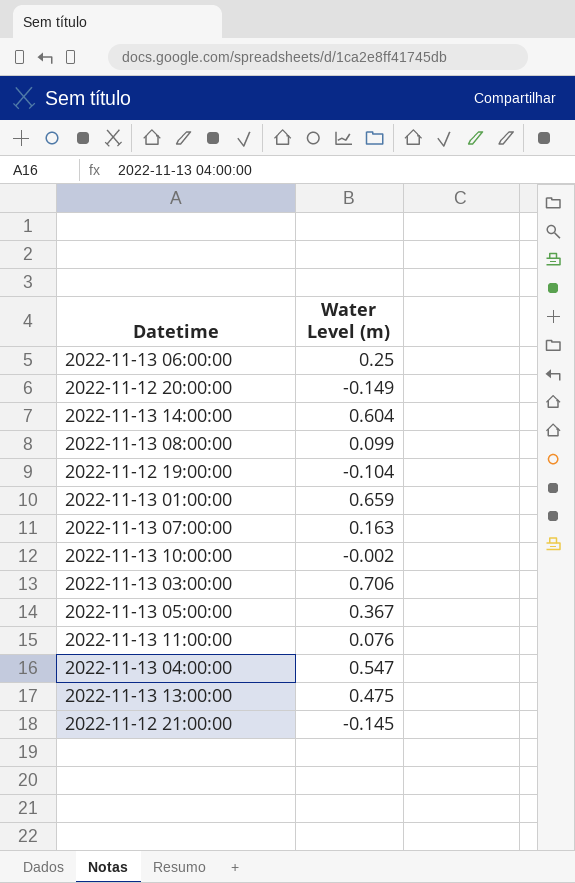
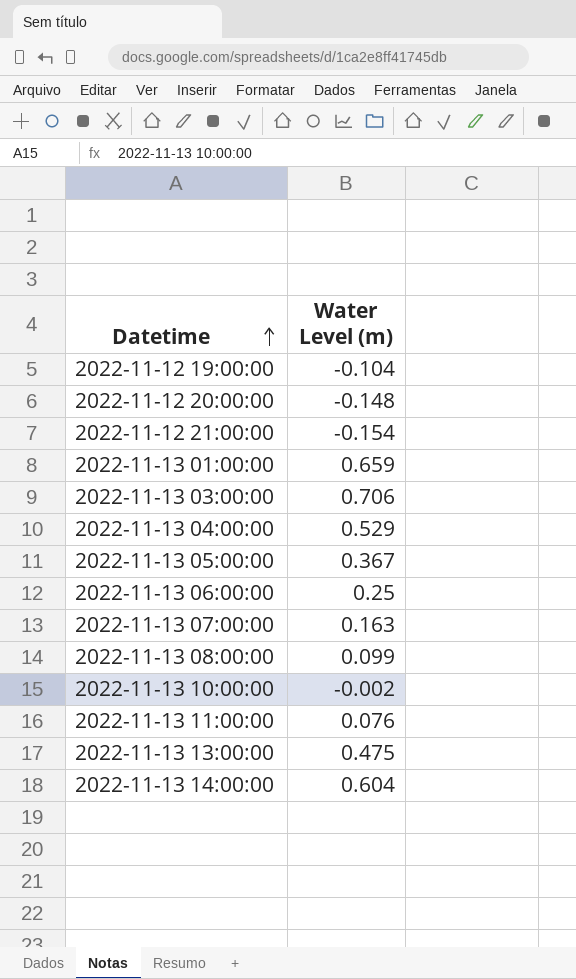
row order: none -> Datetime ascending
2022-11-12 20:00:00 | Water Level (m): -0.149 -> -0.148
2022-11-12 21:00:00 | Water Level (m): -0.145 -> -0.154
2022-11-13 04:00:00 | Water Level (m): 0.547 -> 0.529

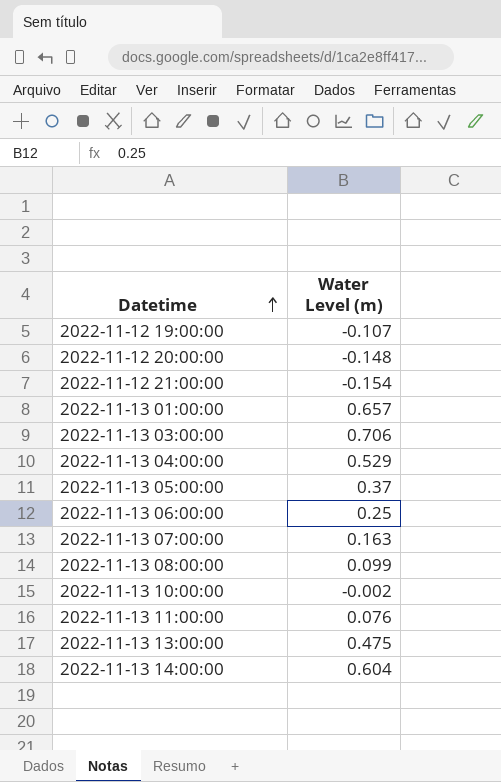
2022-11-12 19:00:00 | Water Level (m): -0.104 -> -0.107
2022-11-13 01:00:00 | Water Level (m): 0.659 -> 0.657
2022-11-13 05:00:00 | Water Level (m): 0.367 -> 0.37

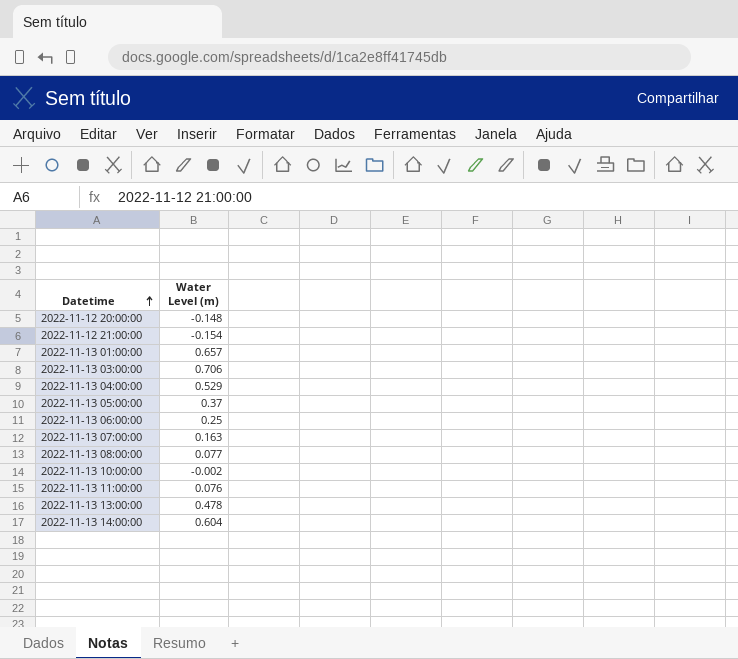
row 2022-11-12 19:00:00: -0.107 -> none
2022-11-13 08:00:00 | Water Level (m): 0.099 -> 0.077
2022-11-13 13:00:00 | Water Level (m): 0.475 -> 0.478

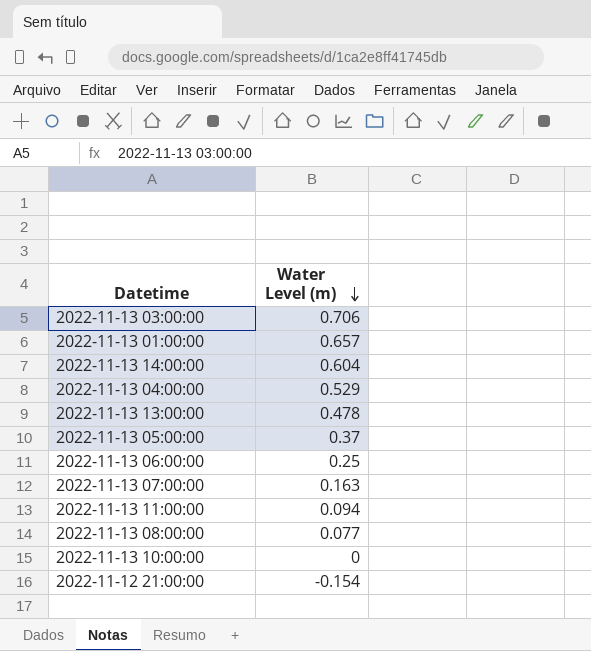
row order: Datetime ascending -> Water Level (m) descending
row 2022-11-12 20:00:00: -0.148 -> none
2022-11-13 11:00:00 | Water Level (m): 0.076 -> 0.094
2022-11-13 10:00:00 | Water Level (m): -0.002 -> 0

